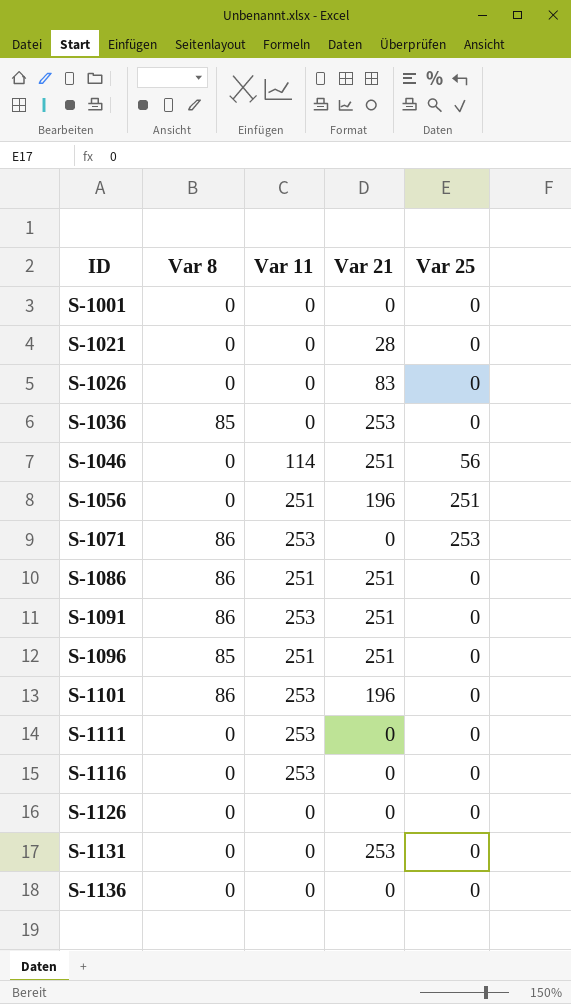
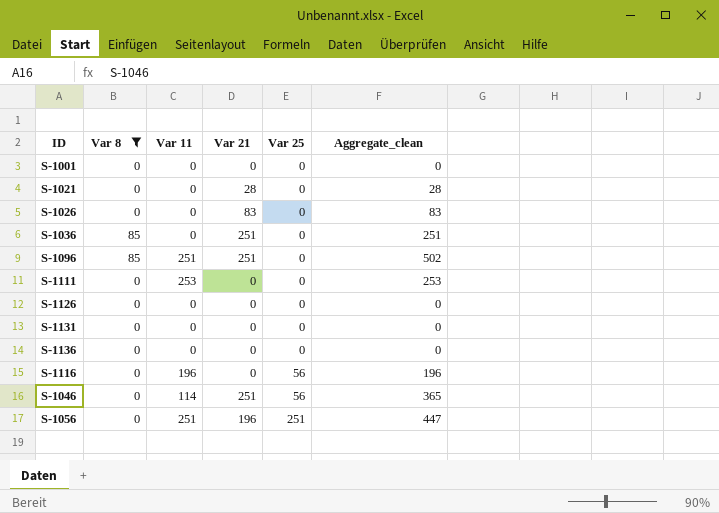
filter: none -> Var 8 != 86
row order: ID ascending -> Var 25 ascending
column Aggregate_clean | formula: none -> [Var 11] + [Var 21]
S-1036 | Var 21: 253 -> 251
S-1131 | Var 21: 253 -> 0
S-1116 | Var 11: 253 -> 196
S-1116 | Var 25: 0 -> 56

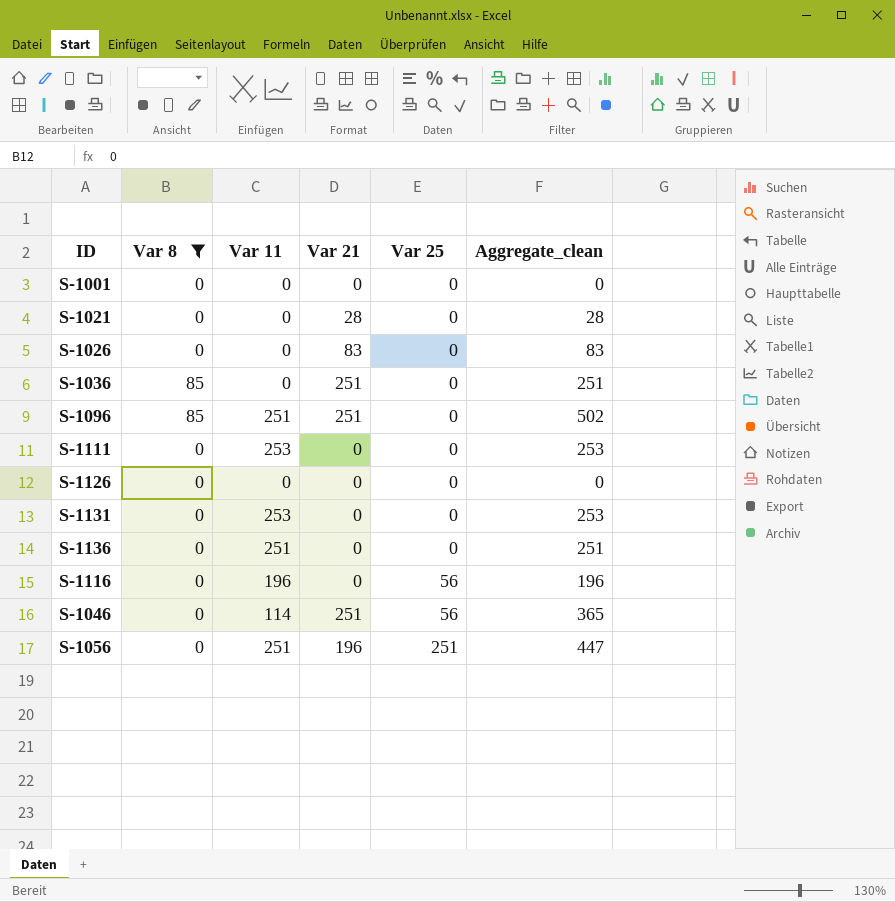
S-1131 | Var 11: 0 -> 253
S-1131 | Aggregate_clean: 0 -> 253
S-1136 | Var 11: 0 -> 251
S-1136 | Aggregate_clean: 0 -> 251

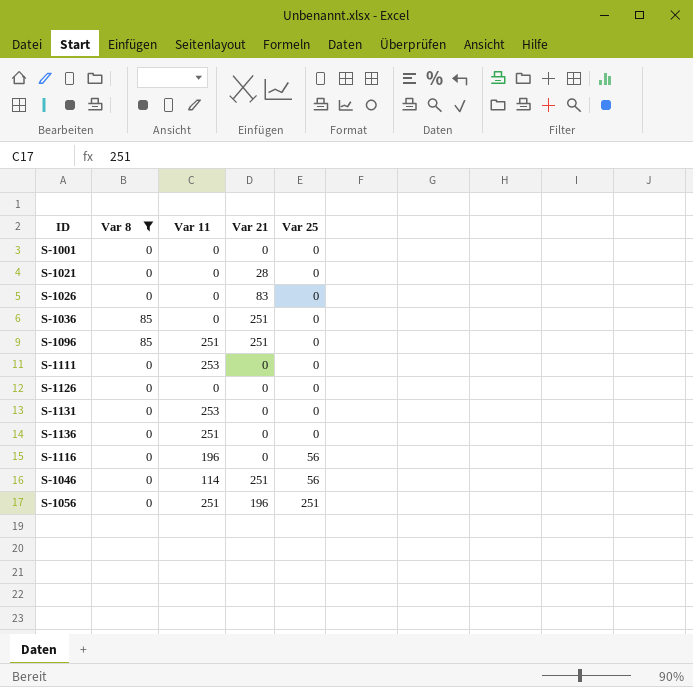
column Aggregate_clean | formula: [Var 11] + [Var 21] -> none

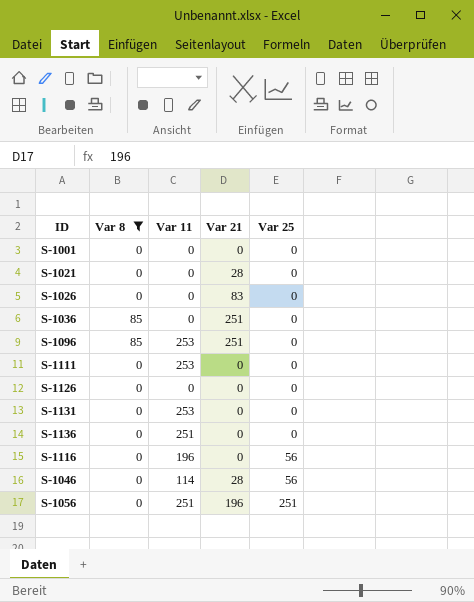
S-1096 | Var 11: 251 -> 253
S-1046 | Var 21: 251 -> 28

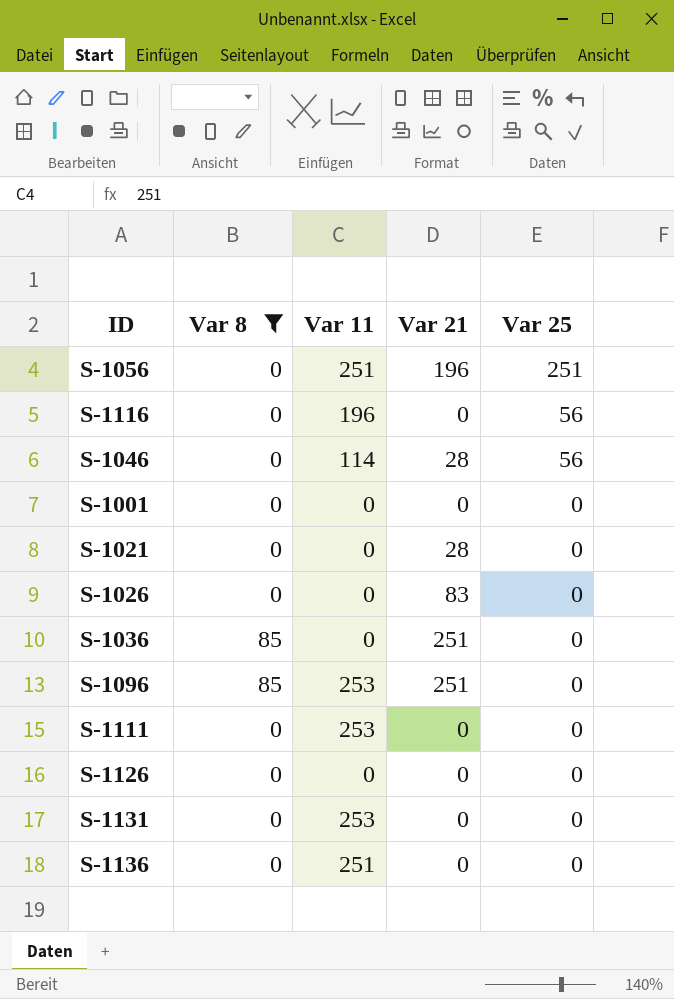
row order: Var 25 ascending -> Var 25 descending

